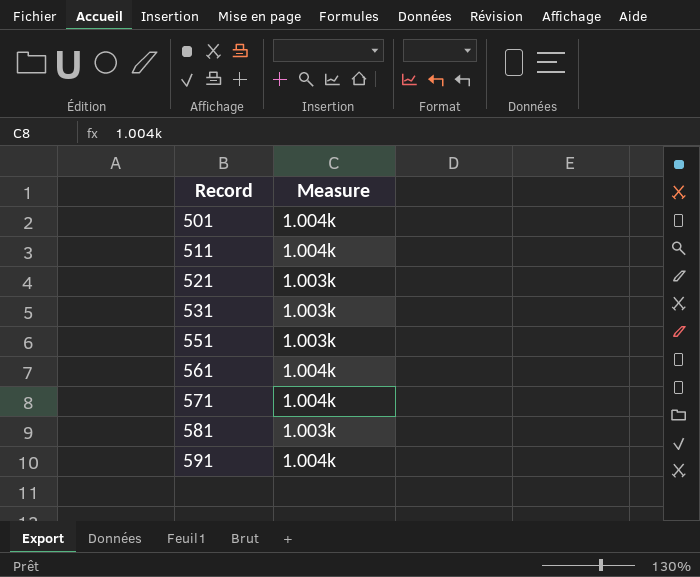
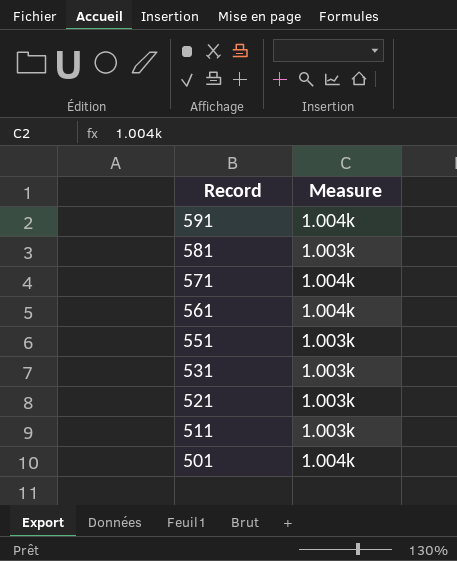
row order: Record ascending -> Record descending
511 | Measure: 1.004k -> 1.003k

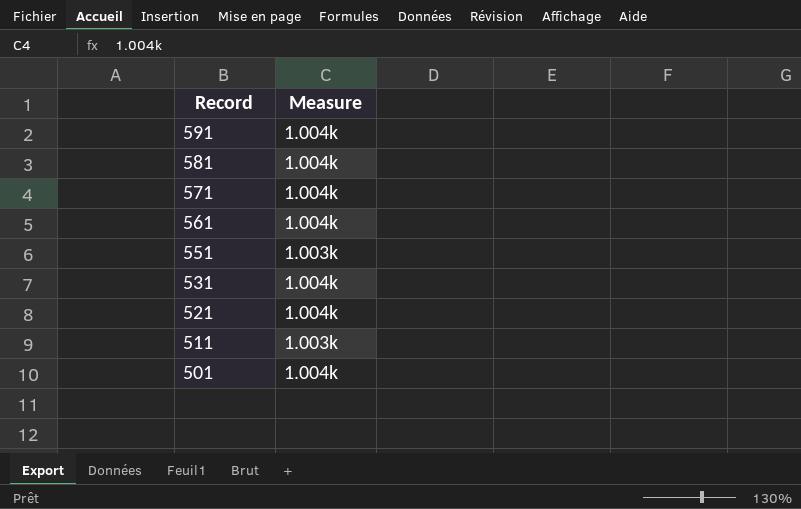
581 | Measure: 1.003k -> 1.004k
531 | Measure: 1.003k -> 1.004k
521 | Measure: 1.003k -> 1.004k

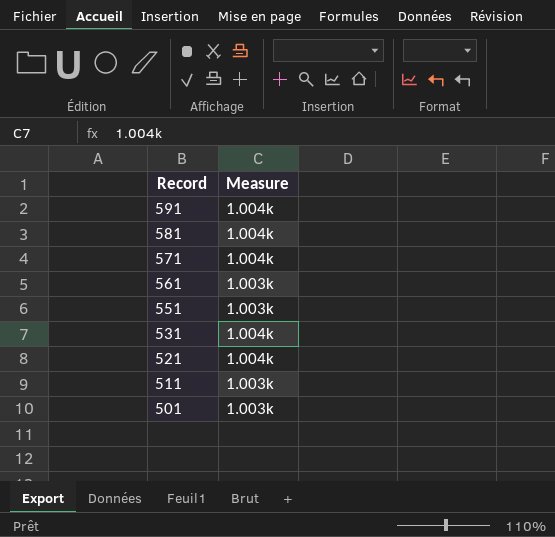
561 | Measure: 1.004k -> 1.003k
501 | Measure: 1.004k -> 1.003k

